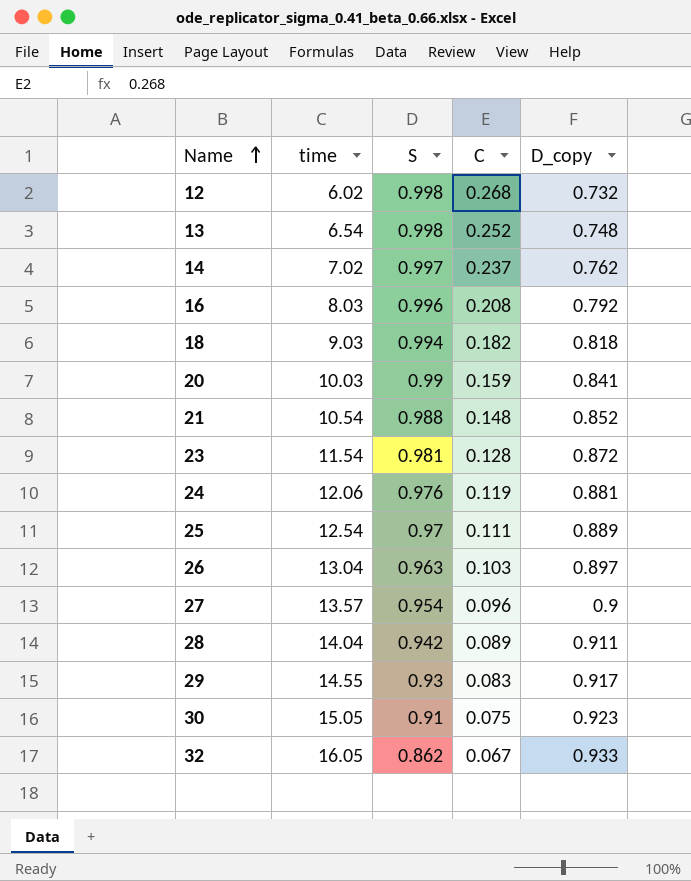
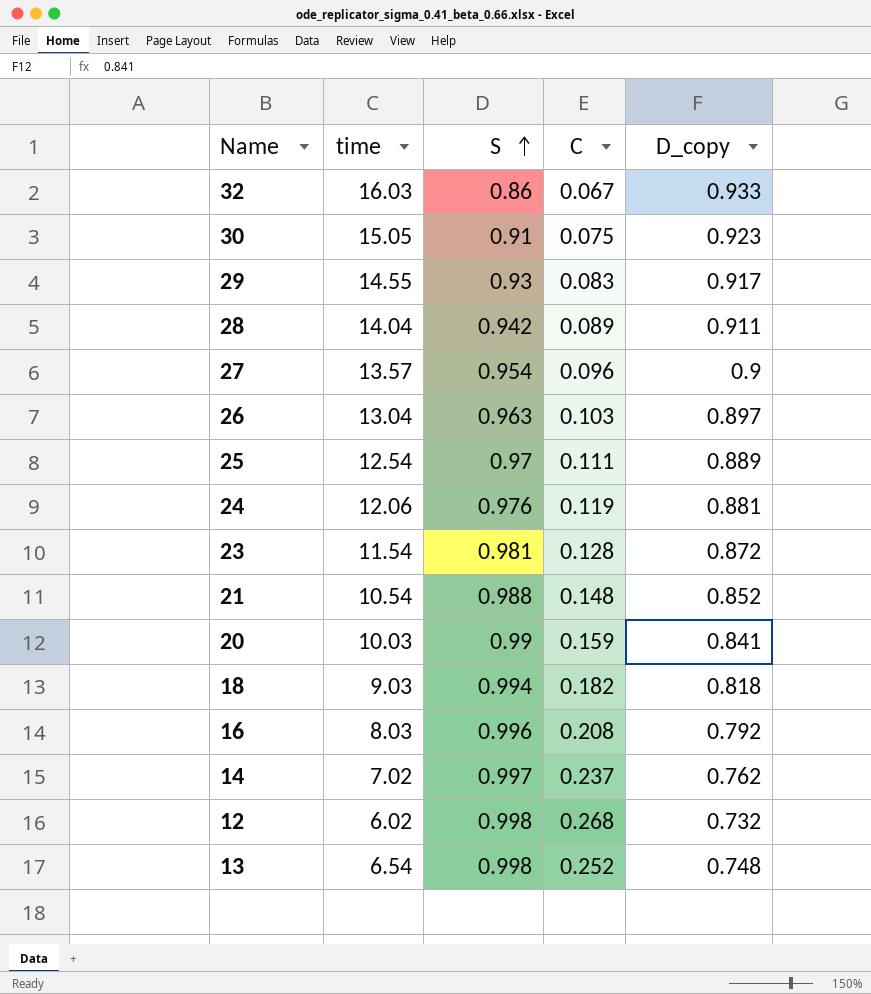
row order: Name ascending -> S ascending
32 | time: 16.05 -> 16.03
32 | S: 0.862 -> 0.86

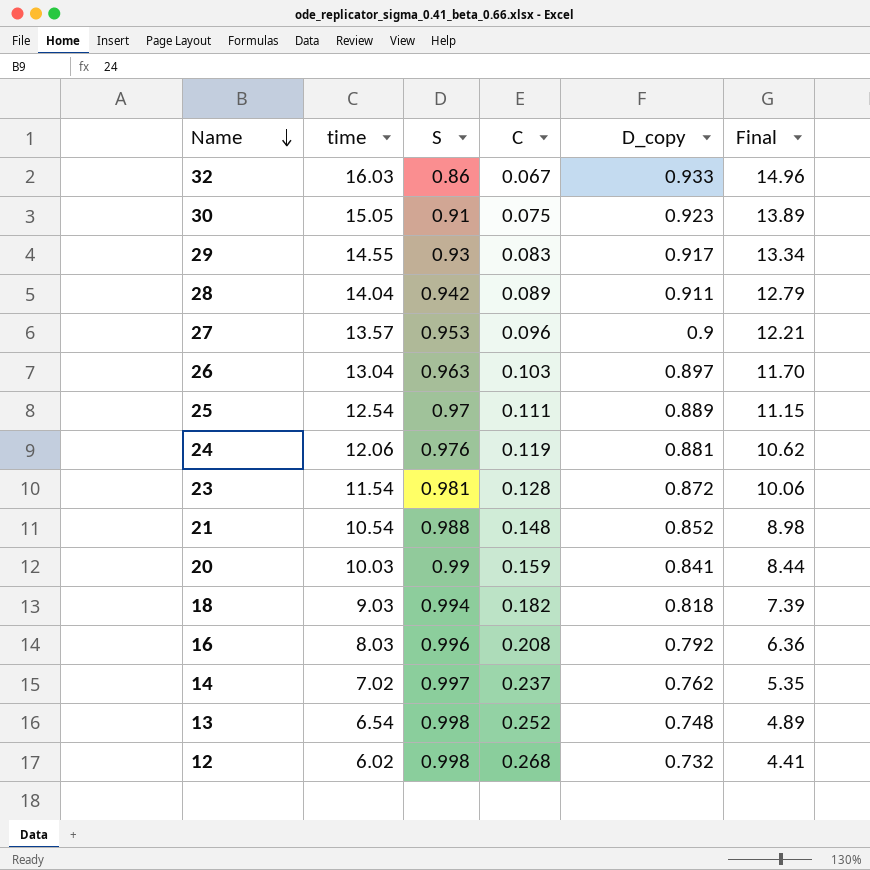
row order: S ascending -> Name descending
column Final | formula: none -> [time] * [D_copy]
27 | S: 0.954 -> 0.953

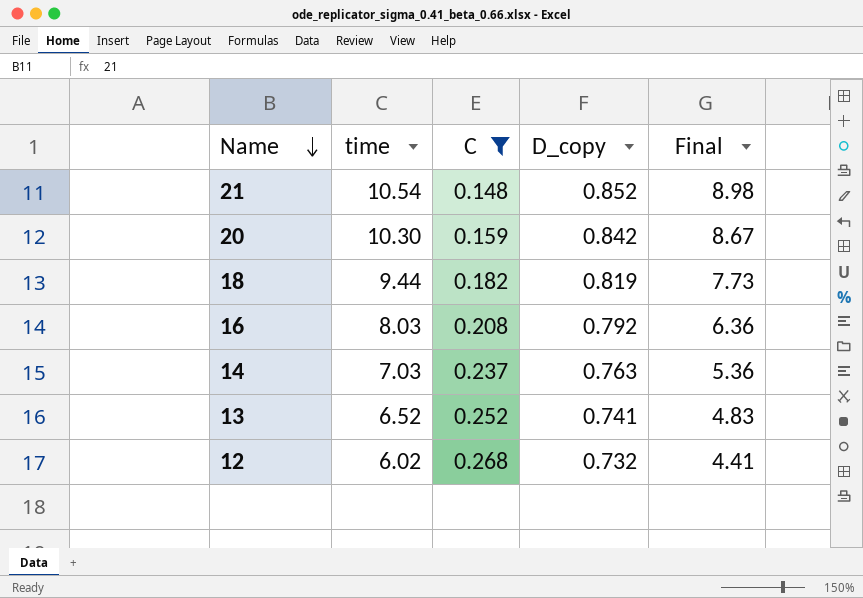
filter: none -> C >= 0.148
column S | position: 3 -> none
20 | time: 10.03 -> 10.30
20 | D_copy: 0.841 -> 0.842
20 | Final: 8.44 -> 8.67
18 | time: 9.03 -> 9.44
18 | D_copy: 0.818 -> 0.819
18 | Final: 7.39 -> 7.73
14 | time: 7.02 -> 7.03
14 | D_copy: 0.762 -> 0.763
14 | Final: 5.35 -> 5.36
13 | time: 6.54 -> 6.52
13 | D_copy: 0.748 -> 0.741
13 | Final: 4.89 -> 4.83

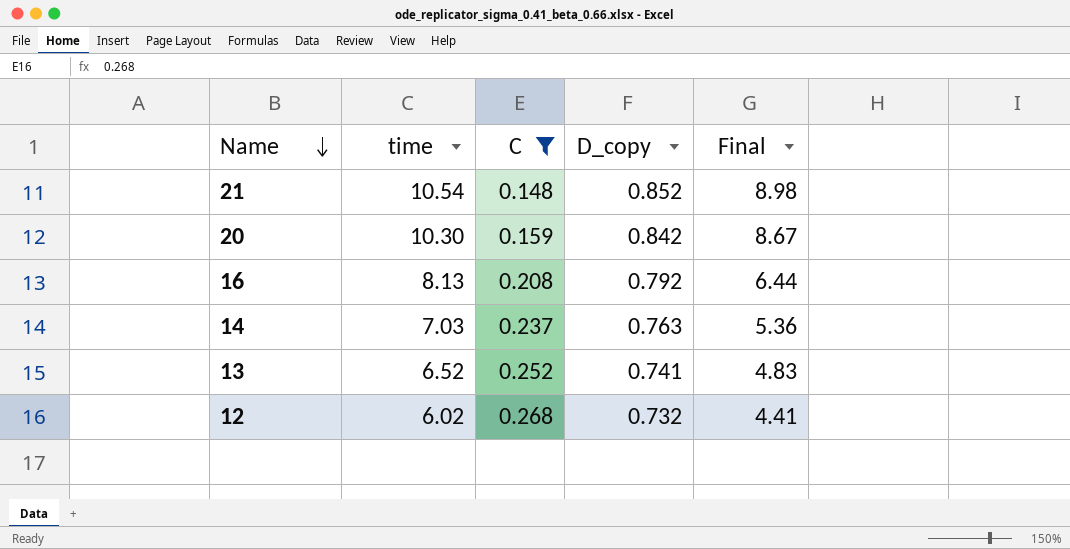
row 18: 9.44 | 0.182 | 0.819 | 7.73 -> none
16 | time: 8.03 -> 8.13
16 | Final: 6.36 -> 6.44

